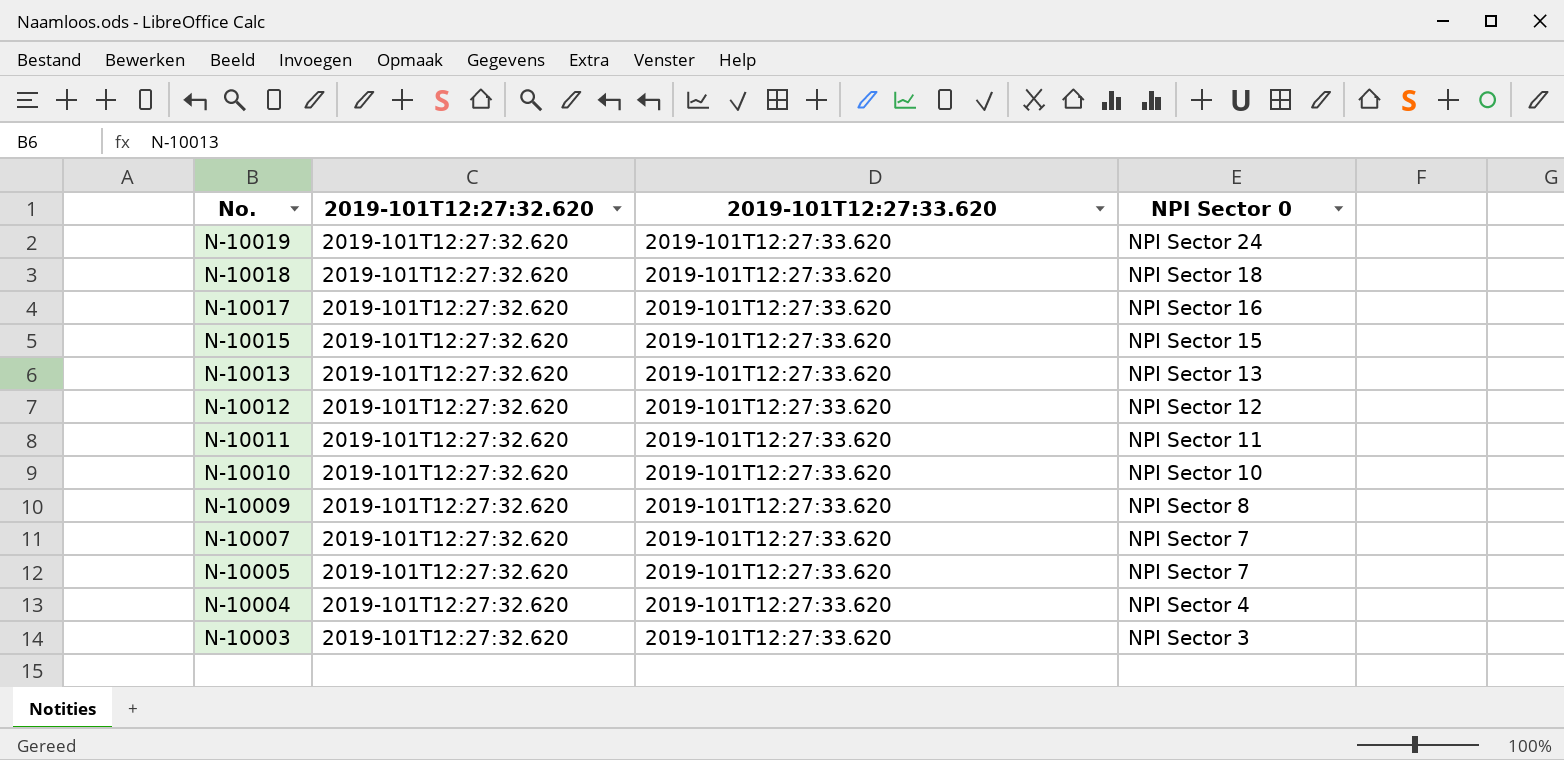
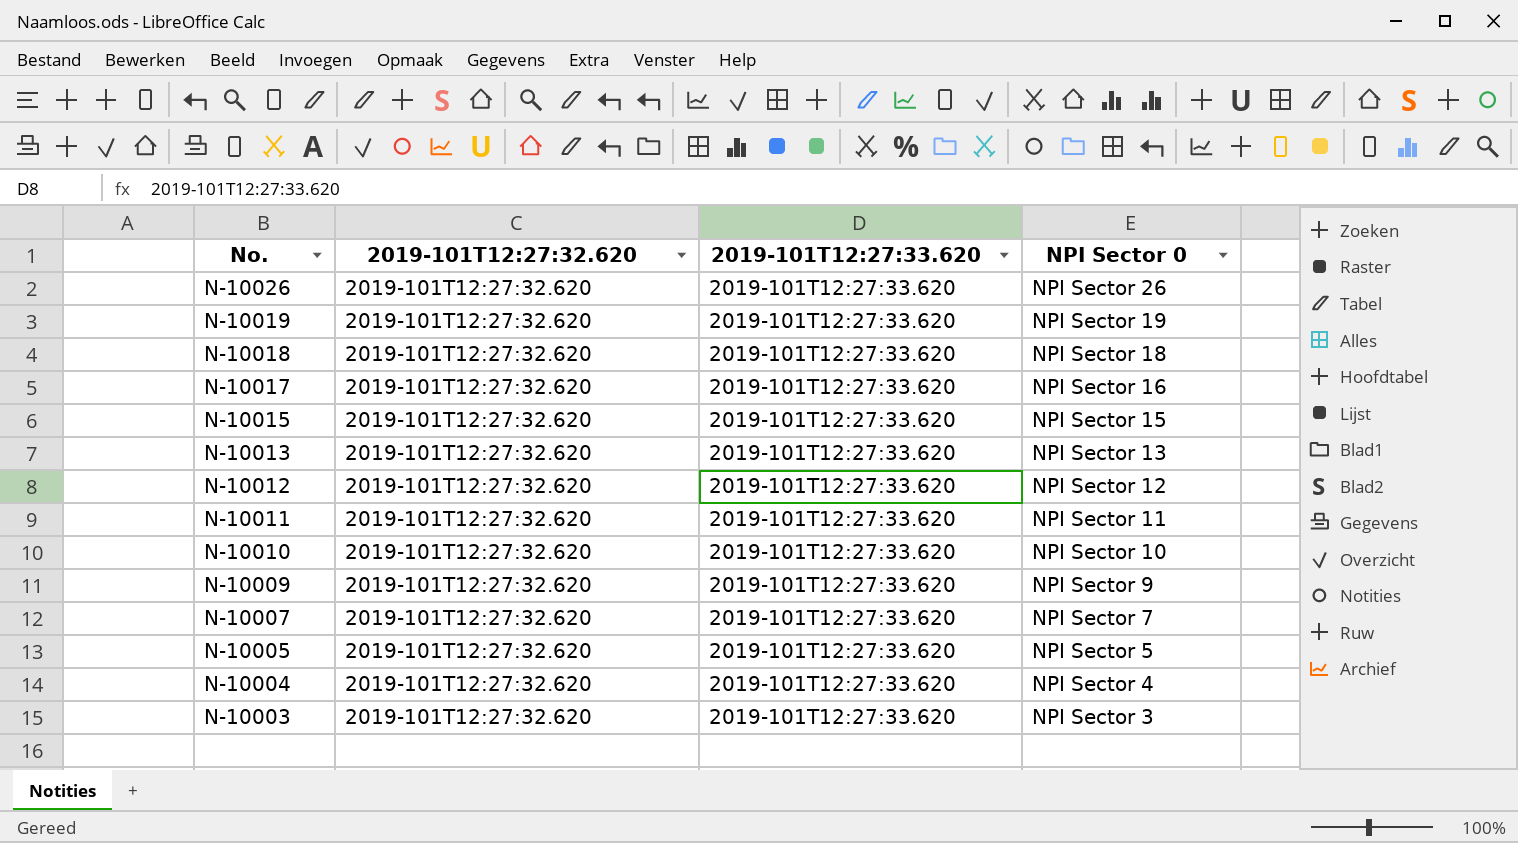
row N-10026: none -> 2019-101T12:27:32.620 | 2019-101T12:27:33.620 | NPI Sector 26
N-10019 | NPI Sector 0: NPI Sector 24 -> NPI Sector 19
N-10009 | NPI Sector 0: NPI Sector 8 -> NPI Sector 9
N-10005 | NPI Sector 0: NPI Sector 7 -> NPI Sector 5

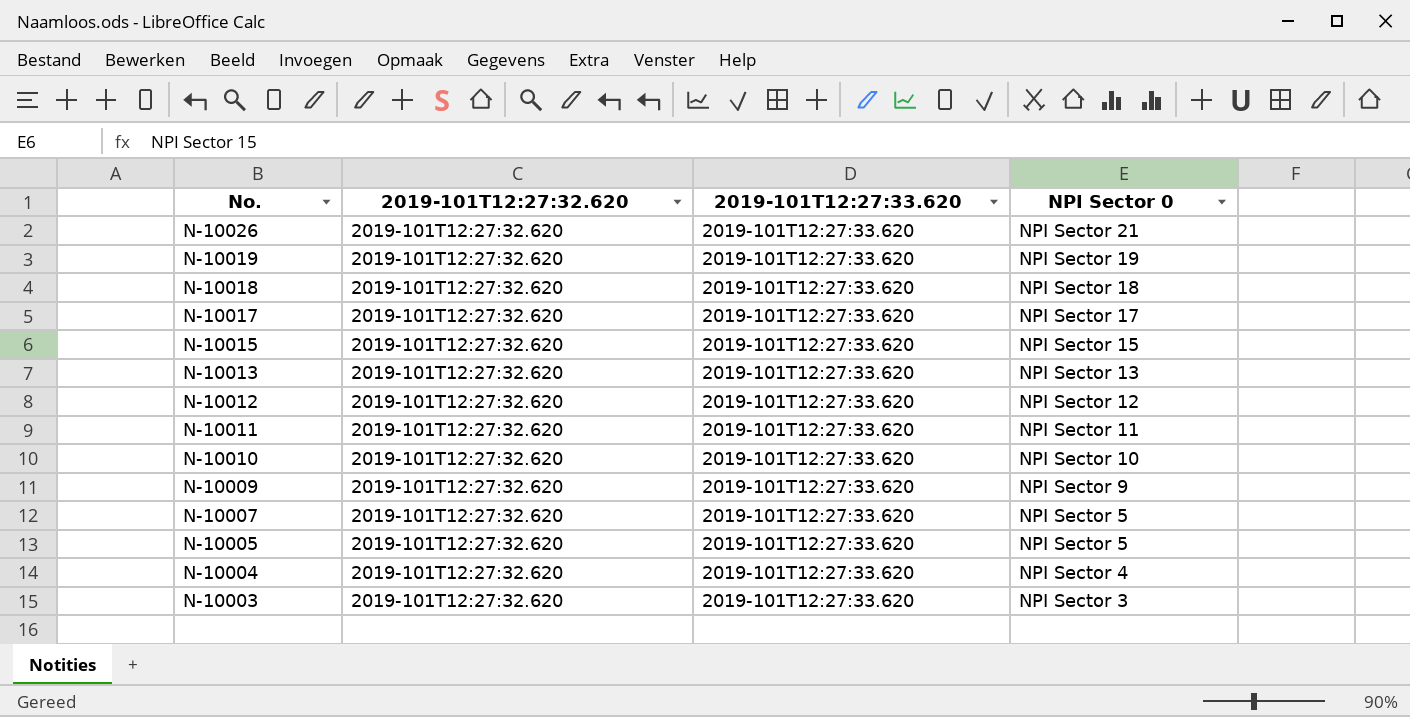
N-10026 | NPI Sector 0: NPI Sector 26 -> NPI Sector 21
N-10017 | NPI Sector 0: NPI Sector 16 -> NPI Sector 17
N-10007 | NPI Sector 0: NPI Sector 7 -> NPI Sector 5

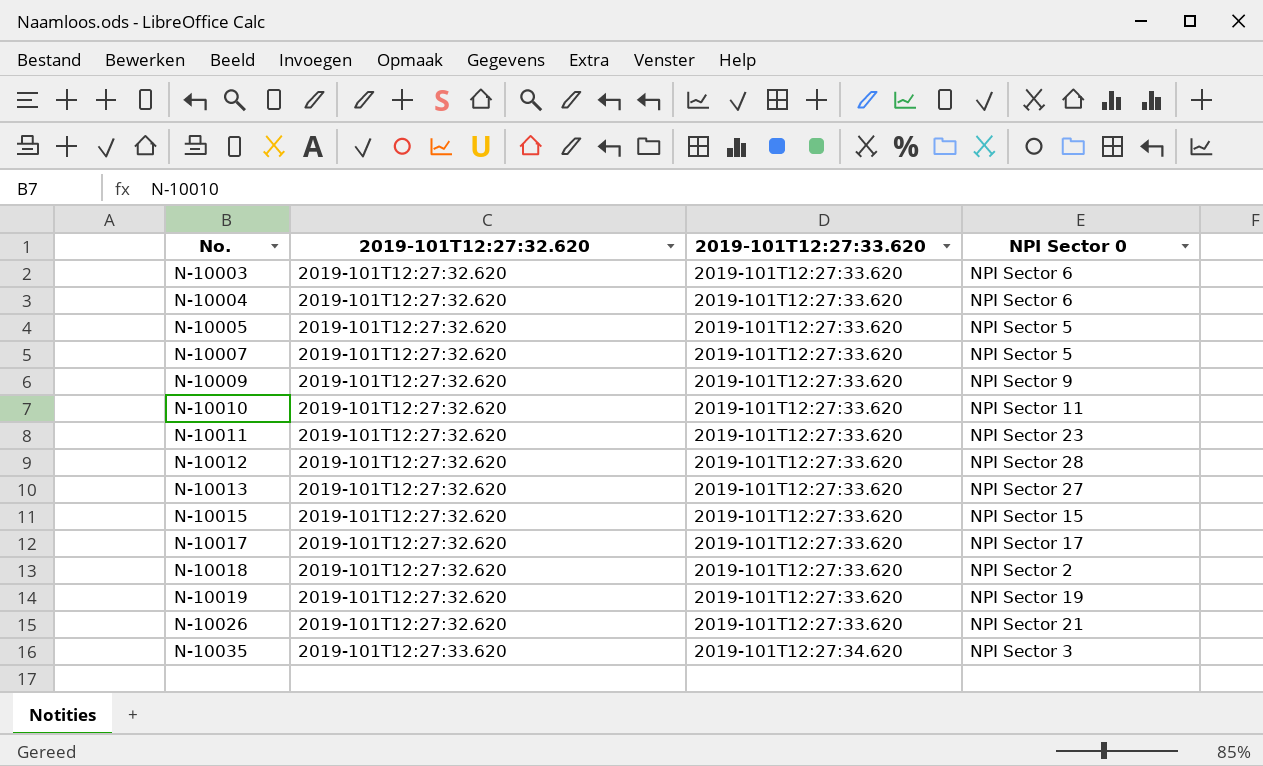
row order: No. descending -> No. ascending
N-10003 | NPI Sector 0: NPI Sector 3 -> NPI Sector 6
N-10004 | NPI Sector 0: NPI Sector 4 -> NPI Sector 6
N-10010 | NPI Sector 0: NPI Sector 10 -> NPI Sector 11
N-10011 | NPI Sector 0: NPI Sector 11 -> NPI Sector 23
N-10012 | NPI Sector 0: NPI Sector 12 -> NPI Sector 28
N-10013 | NPI Sector 0: NPI Sector 13 -> NPI Sector 27
N-10018 | NPI Sector 0: NPI Sector 18 -> NPI Sector 2
row N-10035: none -> 2019-101T12:27:33.620 | 2019-101T12:27:34.620 | NPI Sector 3

